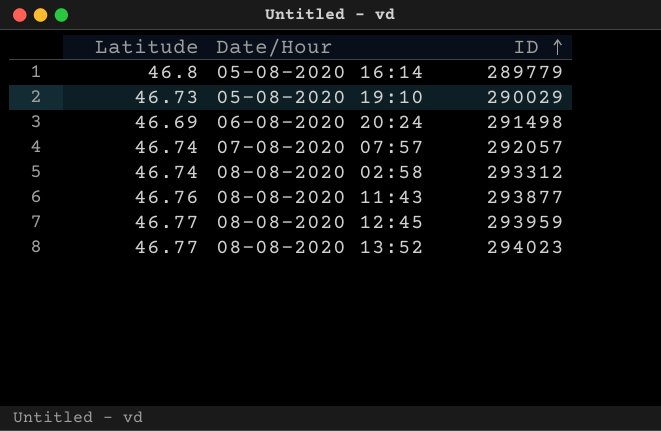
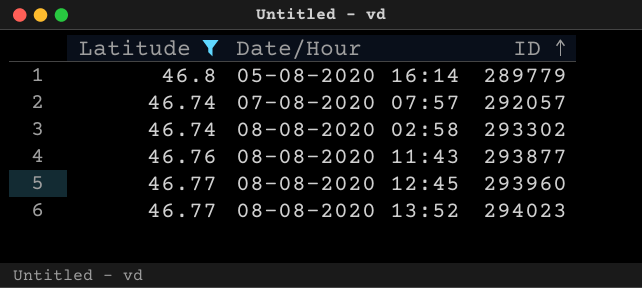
filter: none -> Latitude >= 46.74
08-08-2020 02:58 | ID: 293312 -> 293302
08-08-2020 12:45 | ID: 293959 -> 293960

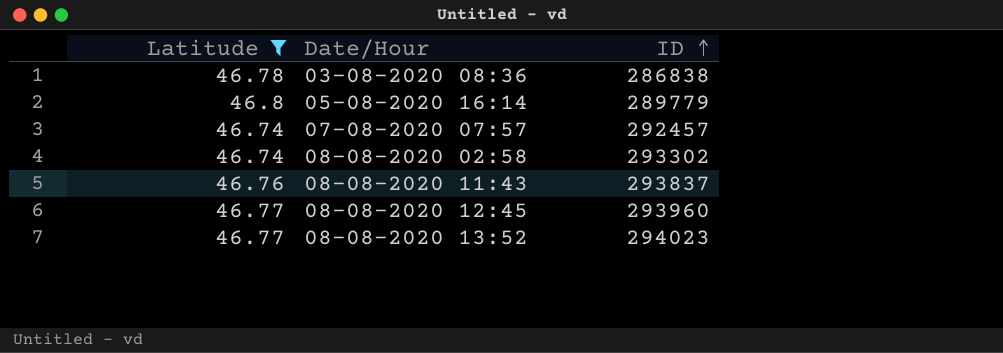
row 03-08-2020 08:36: none -> 46.78 | 286838
07-08-2020 07:57 | ID: 292057 -> 292457
08-08-2020 11:43 | ID: 293877 -> 293837

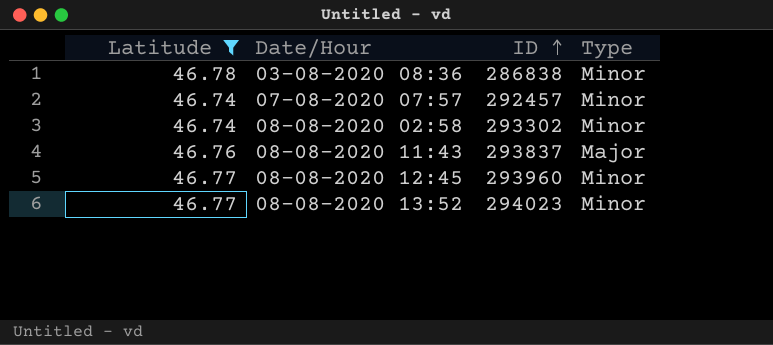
column Type | position: none -> 4
row 05-08-2020 16:14: 46.8 | 289779 -> none

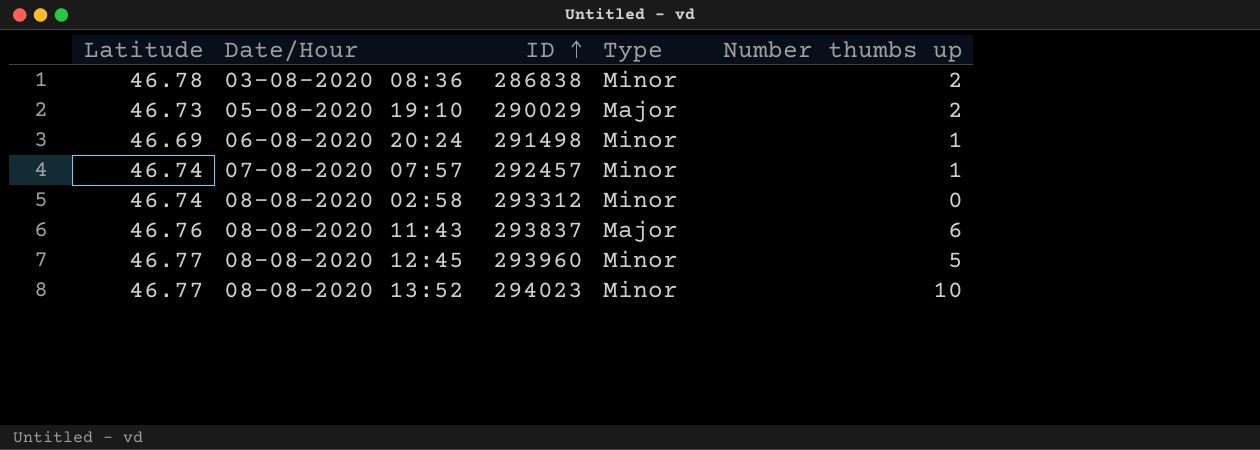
filter: Latitude >= 46.74 -> none
column Number thumbs up | position: none -> 5
08-08-2020 02:58 | ID: 293302 -> 293312

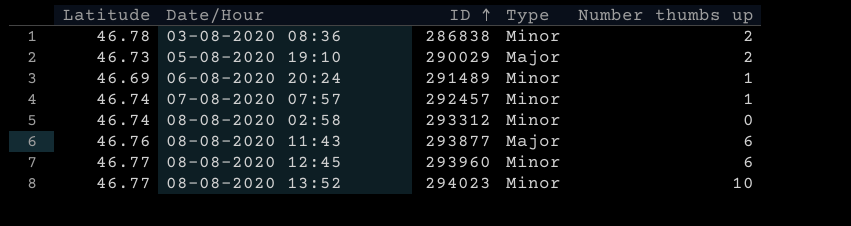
06-08-2020 20:24 | ID: 291498 -> 291489
08-08-2020 11:43 | ID: 293837 -> 293877
08-08-2020 12:45 | Number thumbs up: 5 -> 6

